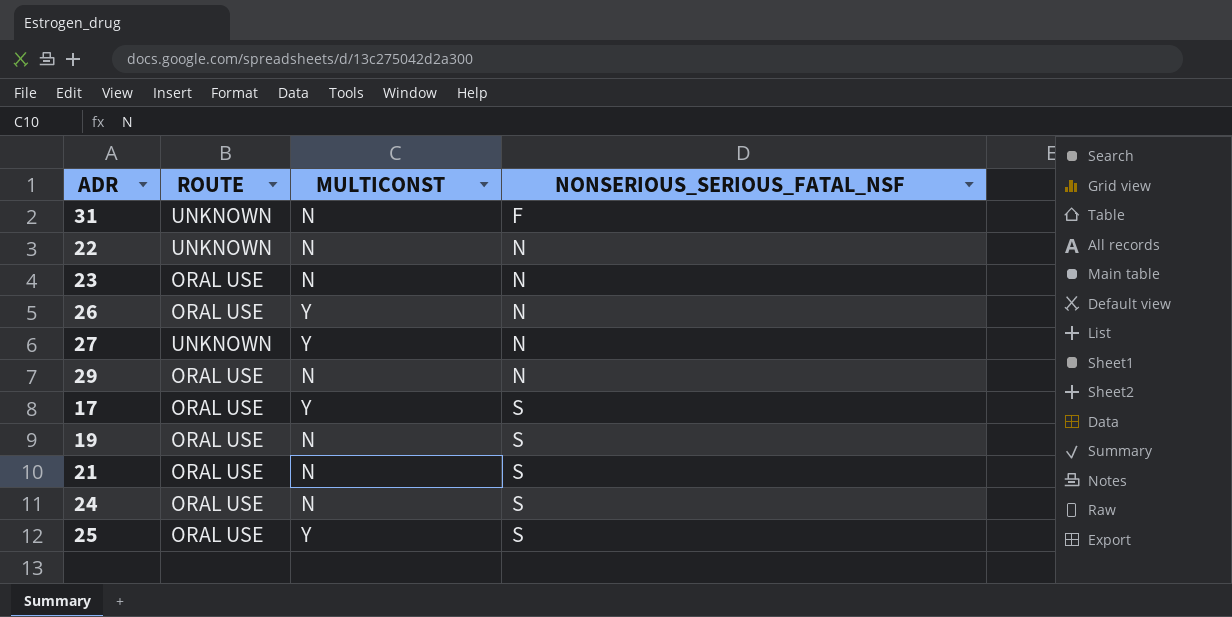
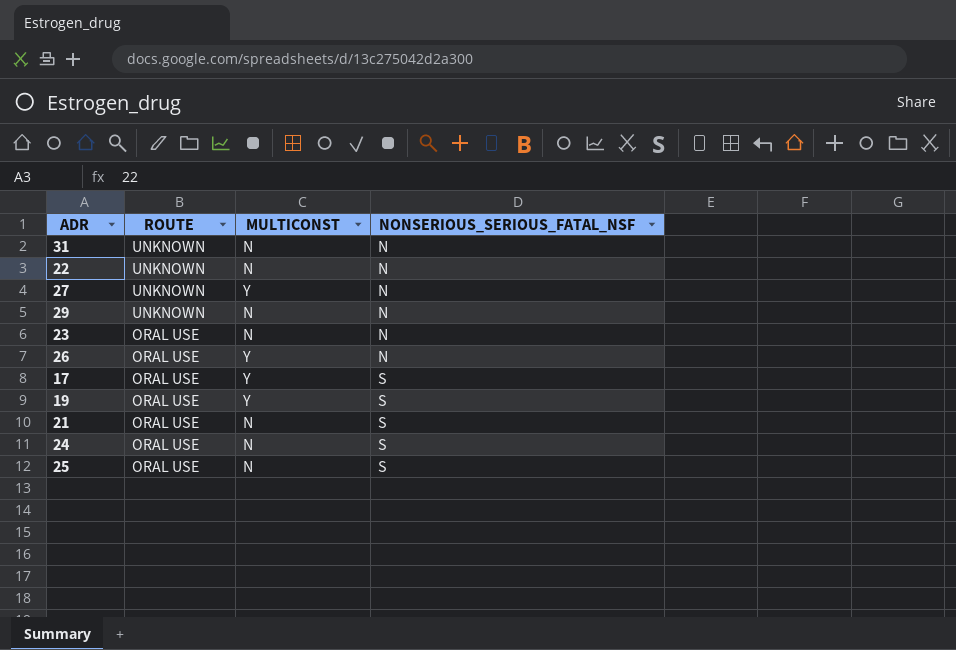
row order: NONSERIOUS_SERIOUS_FATAL_NSF ascending -> ROUTE descending
31 | NONSERIOUS_SERIOUS_FATAL_NSF: F -> N
29 | ROUTE: ORAL USE -> UNKNOWN
19 | MULTICONST: N -> Y
25 | MULTICONST: Y -> N

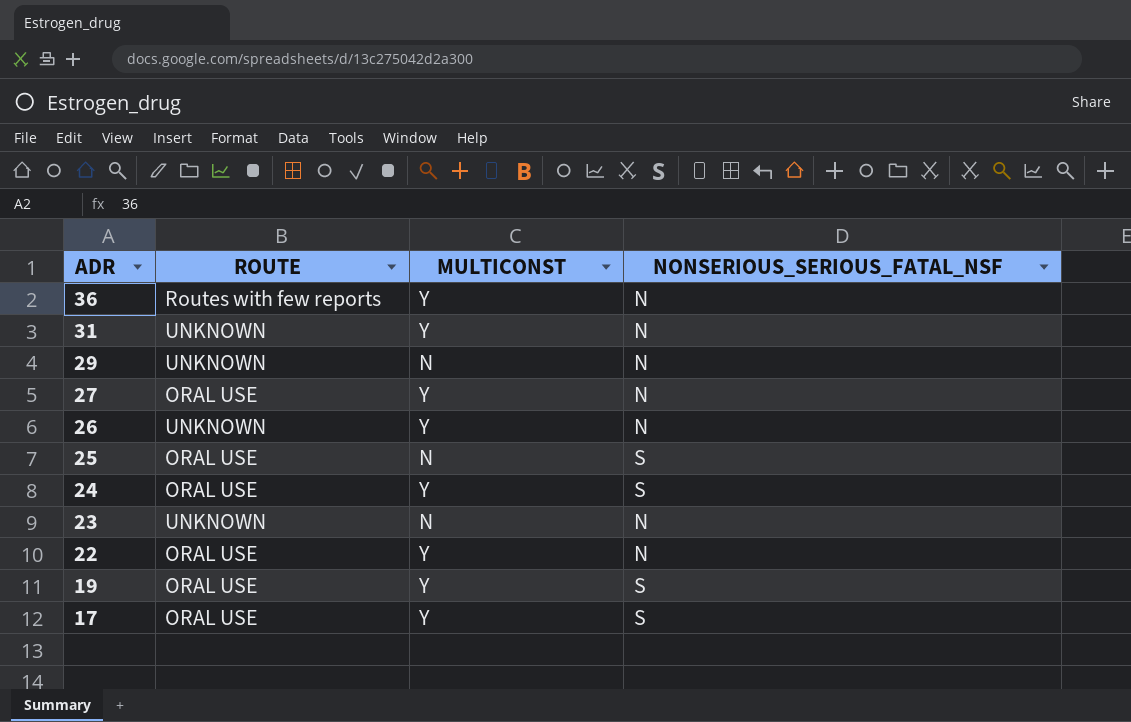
row order: ROUTE descending -> ADR descending
row 21: ORAL USE | N | S -> none
row 36: none -> Routes with few reports | Y | N
31 | MULTICONST: N -> Y
27 | ROUTE: UNKNOWN -> ORAL USE
26 | ROUTE: ORAL USE -> UNKNOWN
24 | MULTICONST: N -> Y
23 | ROUTE: ORAL USE -> UNKNOWN
22 | ROUTE: UNKNOWN -> ORAL USE
22 | MULTICONST: N -> Y

